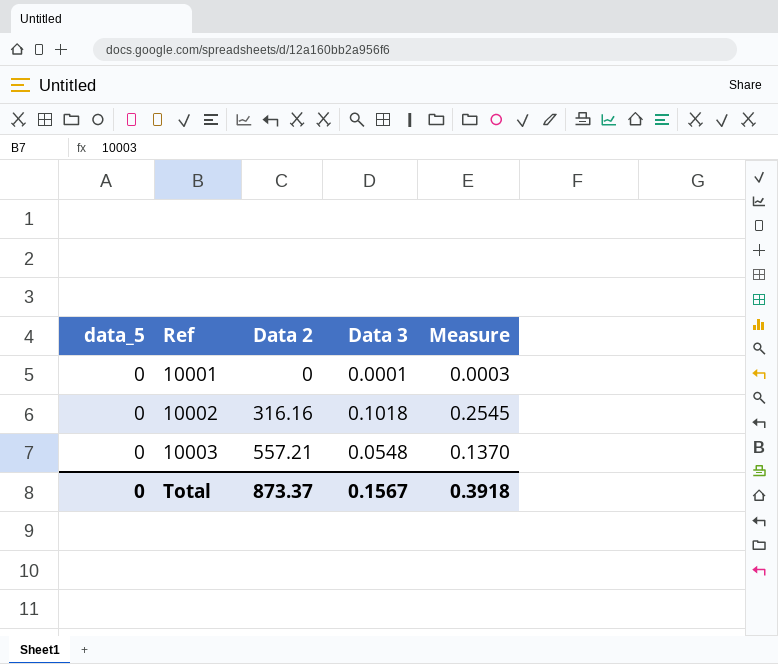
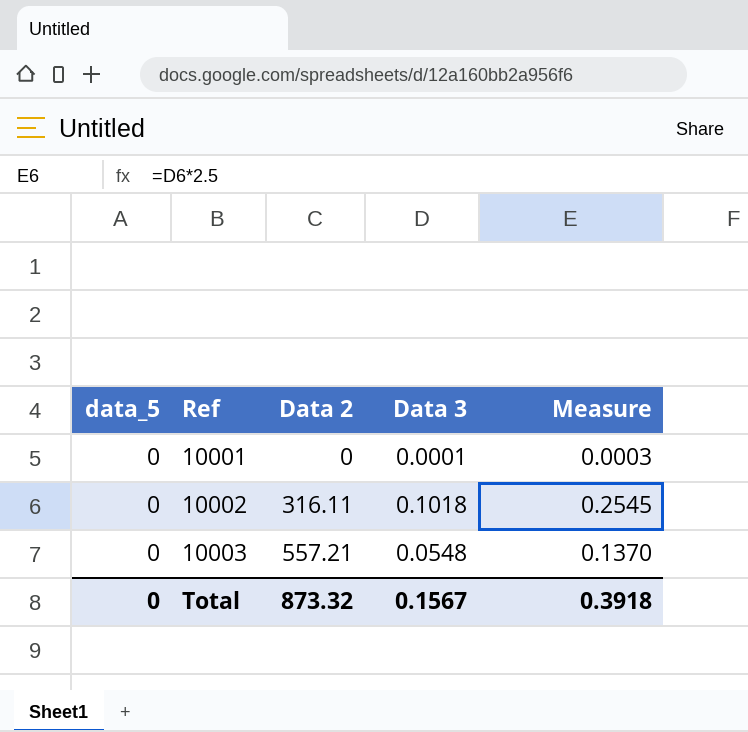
10002 | Data 2: 316.16 -> 316.11
Total | Data 2: 873.37 -> 873.32

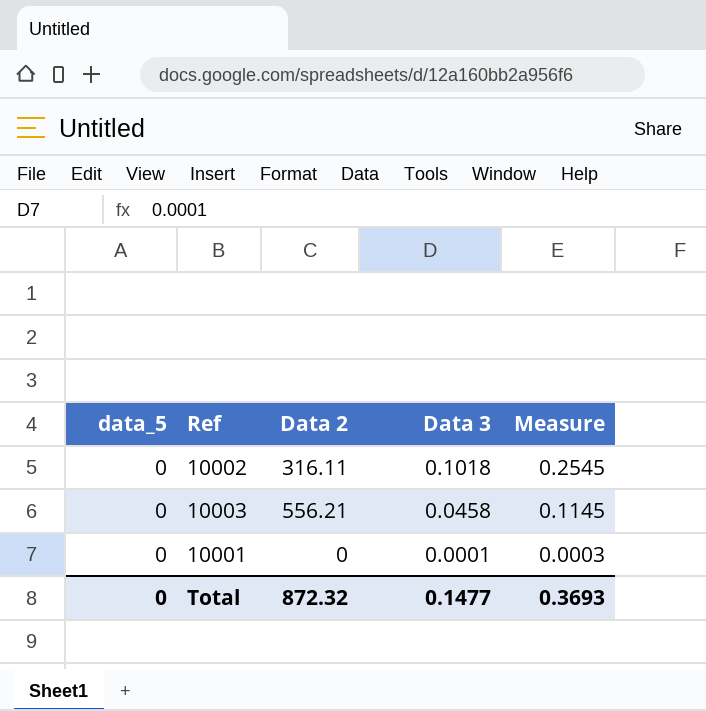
row order: Ref ascending -> Data 3 descending
10003 | Data 2: 557.21 -> 556.21
10003 | Data 3: 0.0548 -> 0.0458
10003 | Measure: 0.1370 -> 0.1145
Total | Data 2: 873.32 -> 872.32
Total | Data 3: 0.1567 -> 0.1477
Total | Measure: 0.3918 -> 0.3693

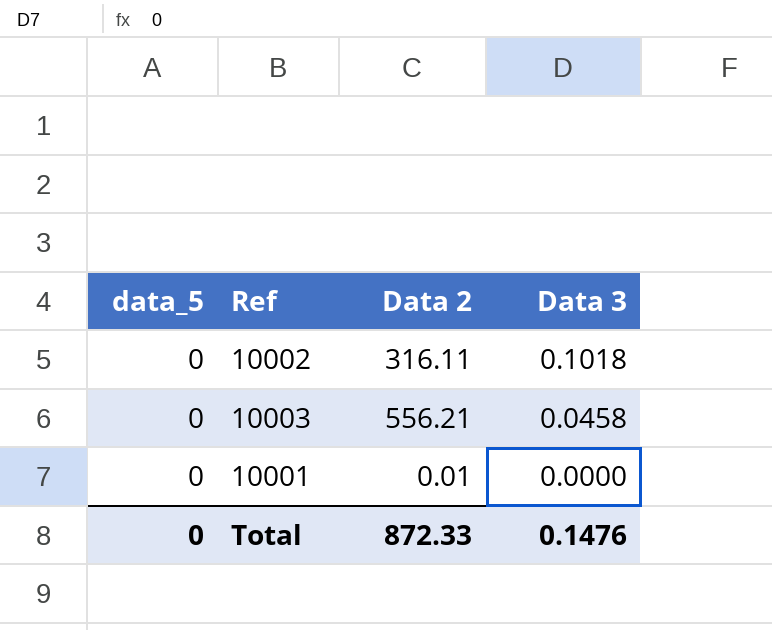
column Measure | formula: [Data 3] * 2.5 -> none
10001 | Data 2: 0 -> 0.01
10001 | Data 3: 0.0001 -> 0.0000
Total | Data 2: 872.32 -> 872.33
Total | Data 3: 0.1477 -> 0.1476

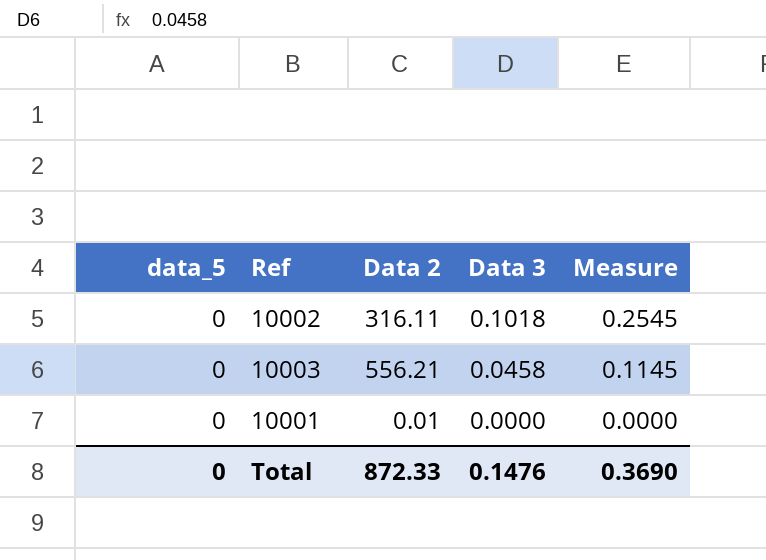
column Measure | formula: none -> [Data 3] * 2.5

